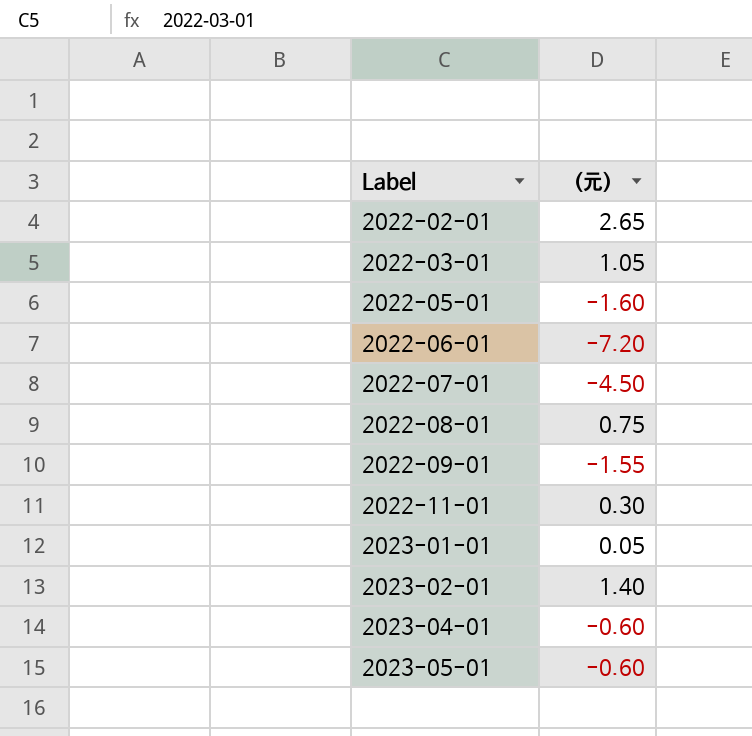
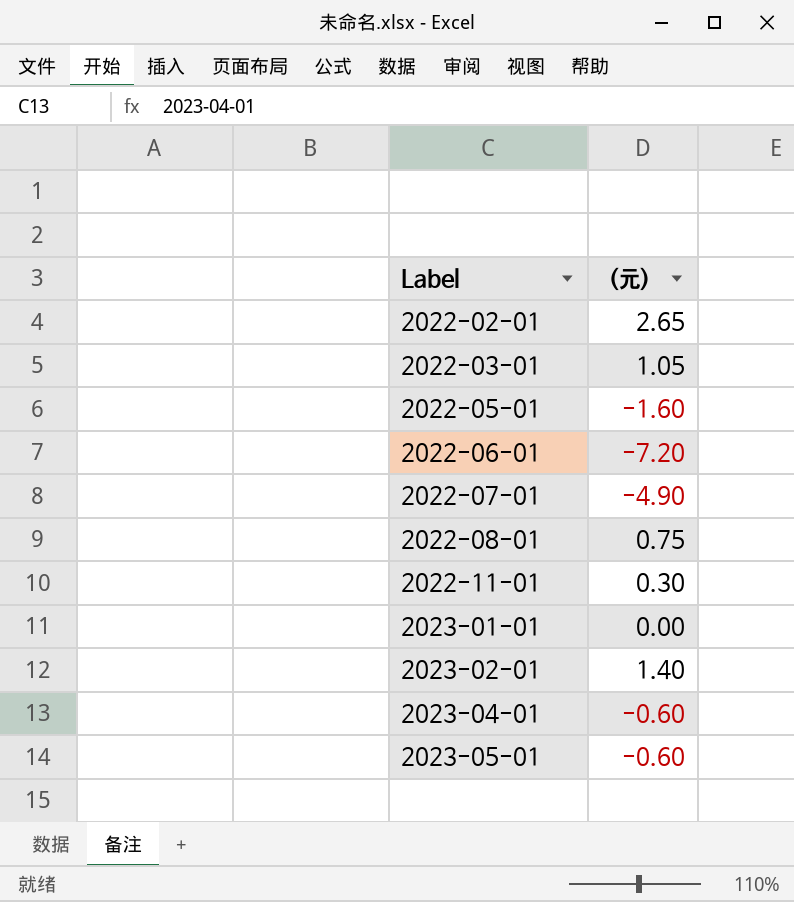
row 2022-09-01: -1.55 -> none
2022-07-01 | (元): -4.50 -> -4.90
2023-01-01 | (元): 0.05 -> 0.00

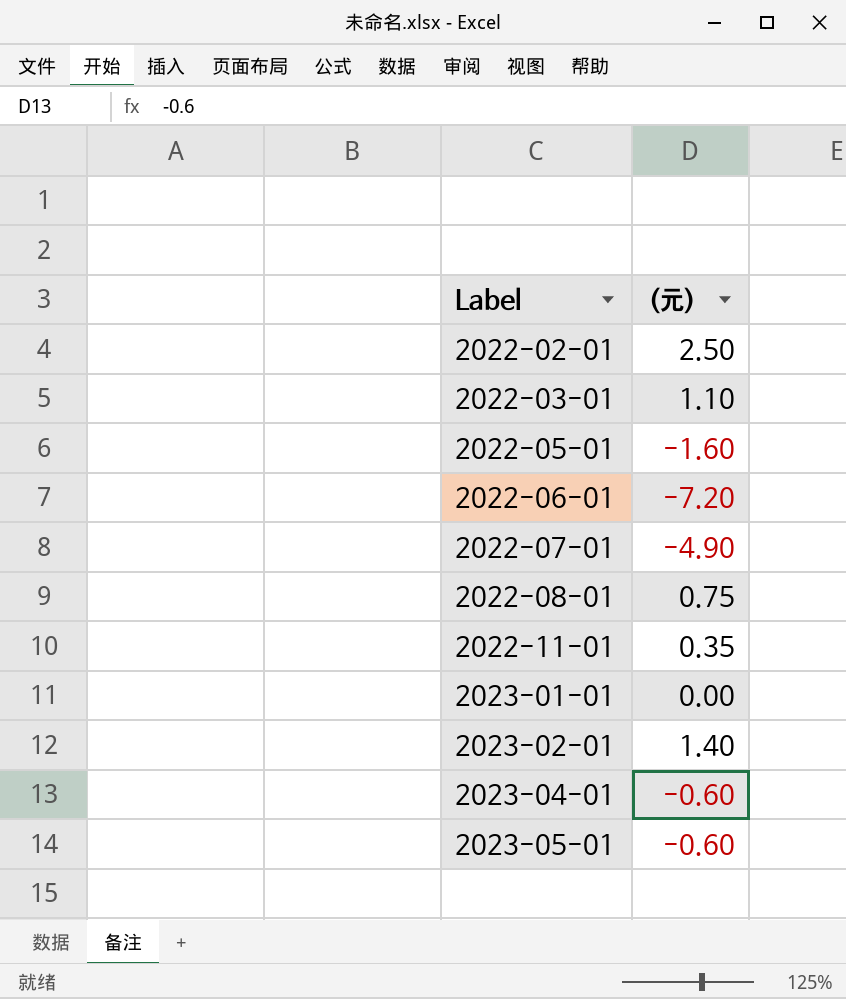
2022-02-01 | (元): 2.65 -> 2.50
2022-03-01 | (元): 1.05 -> 1.10
2022-11-01 | (元): 0.30 -> 0.35

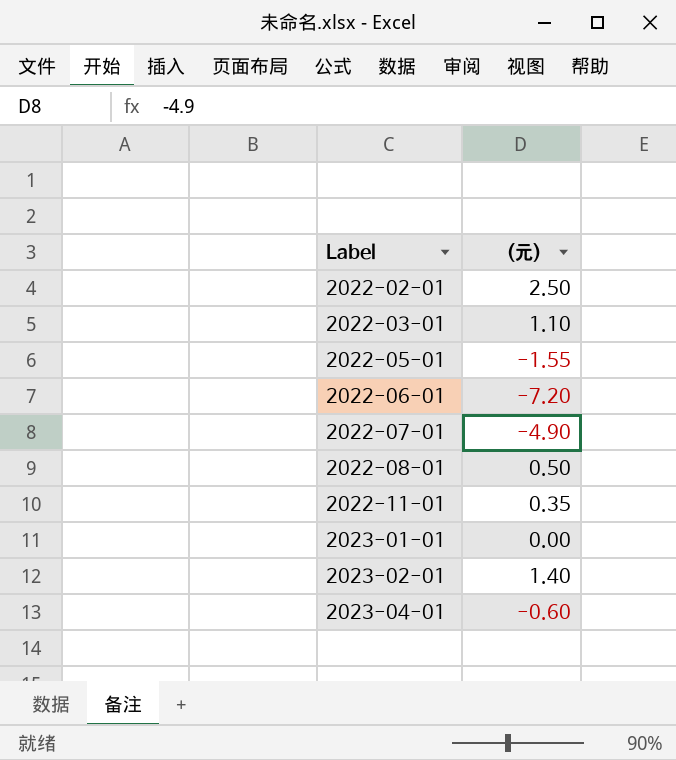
row 2023-05-01: -0.60 -> none
2022-05-01 | (元): -1.60 -> -1.55
2022-08-01 | (元): 0.75 -> 0.50

